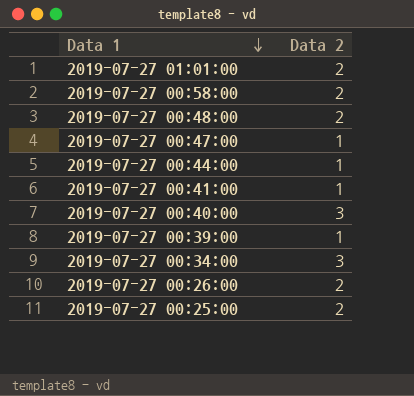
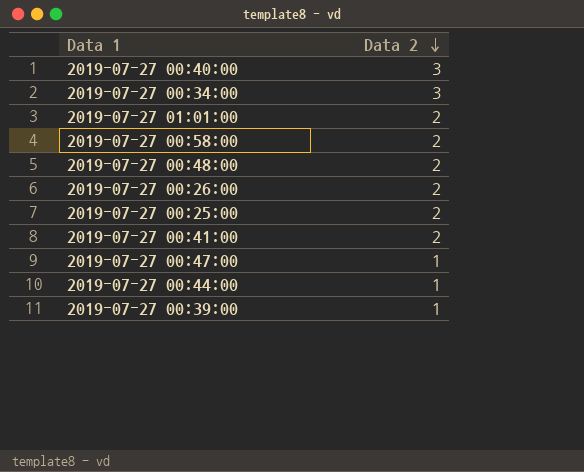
row order: Data 1 descending -> Data 2 descending
2019-07-27 00:41:00 | Data 2: 1 -> 2

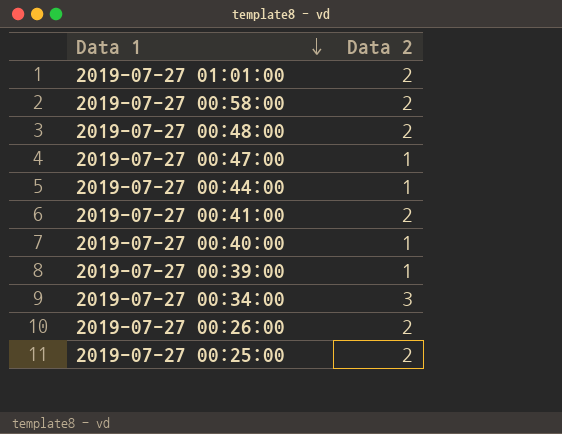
row order: Data 2 descending -> Data 1 descending
2019-07-27 00:40:00 | Data 2: 3 -> 1

